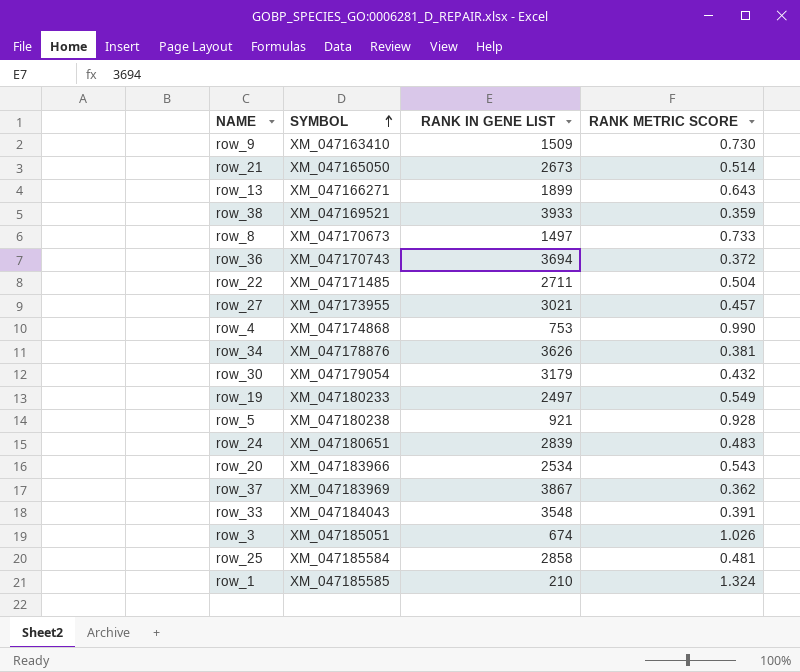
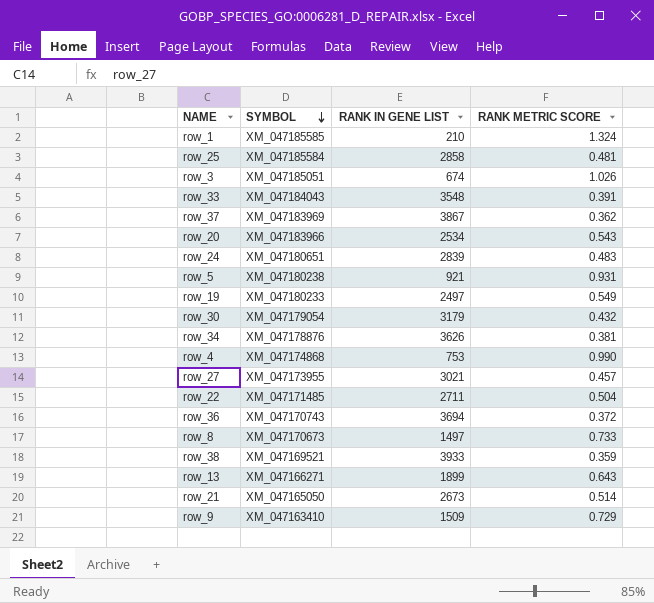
row order: SYMBOL ascending -> SYMBOL descending
row_5 | RANK METRIC SCORE: 0.928 -> 0.931
row_9 | RANK METRIC SCORE: 0.730 -> 0.729

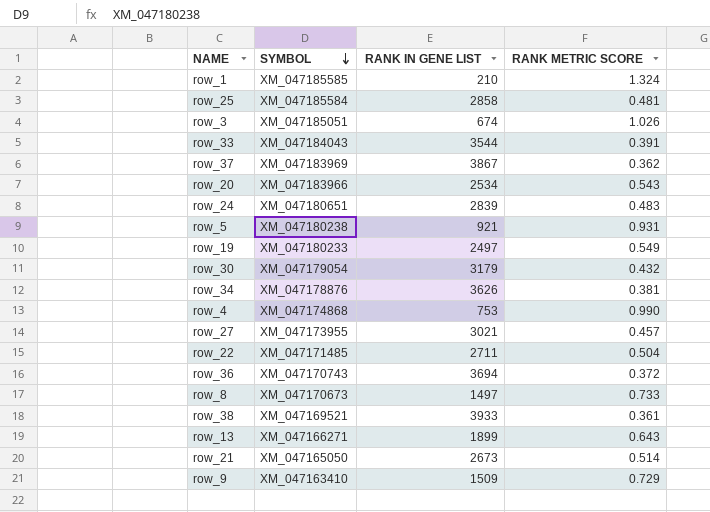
row_33 | RANK IN GENE LIST: 3548 -> 3544
row_38 | RANK METRIC SCORE: 0.359 -> 0.361

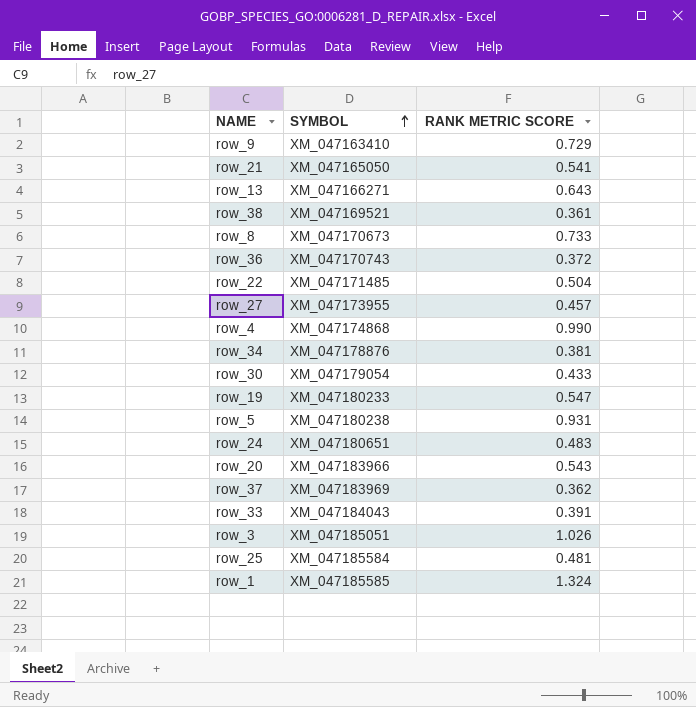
row order: SYMBOL descending -> SYMBOL ascending
column RANK IN GENE LIST | position: 3 -> none
row_21 | RANK METRIC SCORE: 0.514 -> 0.541
row_30 | RANK METRIC SCORE: 0.432 -> 0.433
row_19 | RANK METRIC SCORE: 0.549 -> 0.547

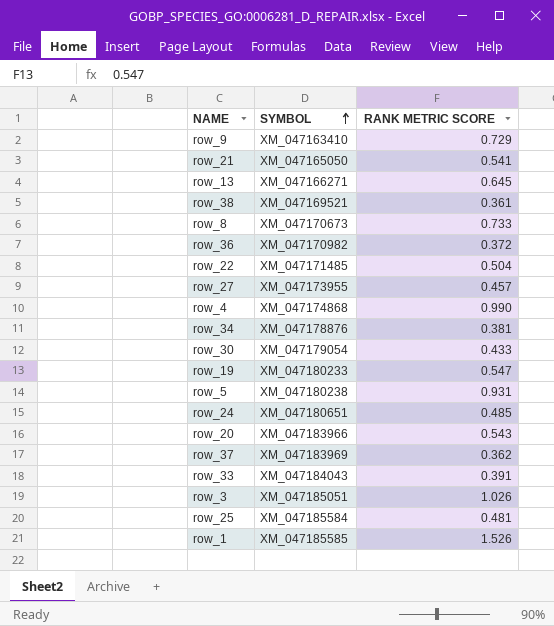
row_13 | RANK METRIC SCORE: 0.643 -> 0.645
row_36 | SYMBOL: XM_047170743 -> XM_047170982
row_24 | RANK METRIC SCORE: 0.483 -> 0.485
row_1 | RANK METRIC SCORE: 1.324 -> 1.526

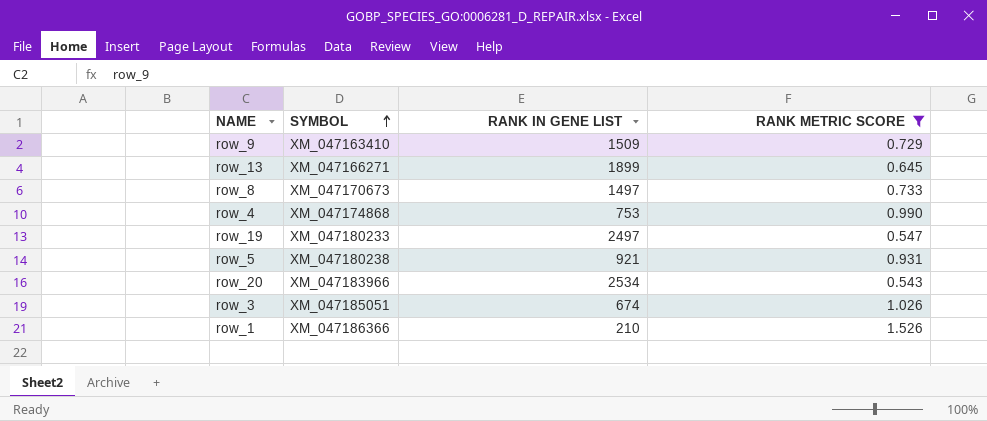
filter: none -> RANK METRIC SCORE >= 0.543
column RANK IN GENE LIST | position: none -> 3
row_1 | SYMBOL: XM_047185585 -> XM_047186366

